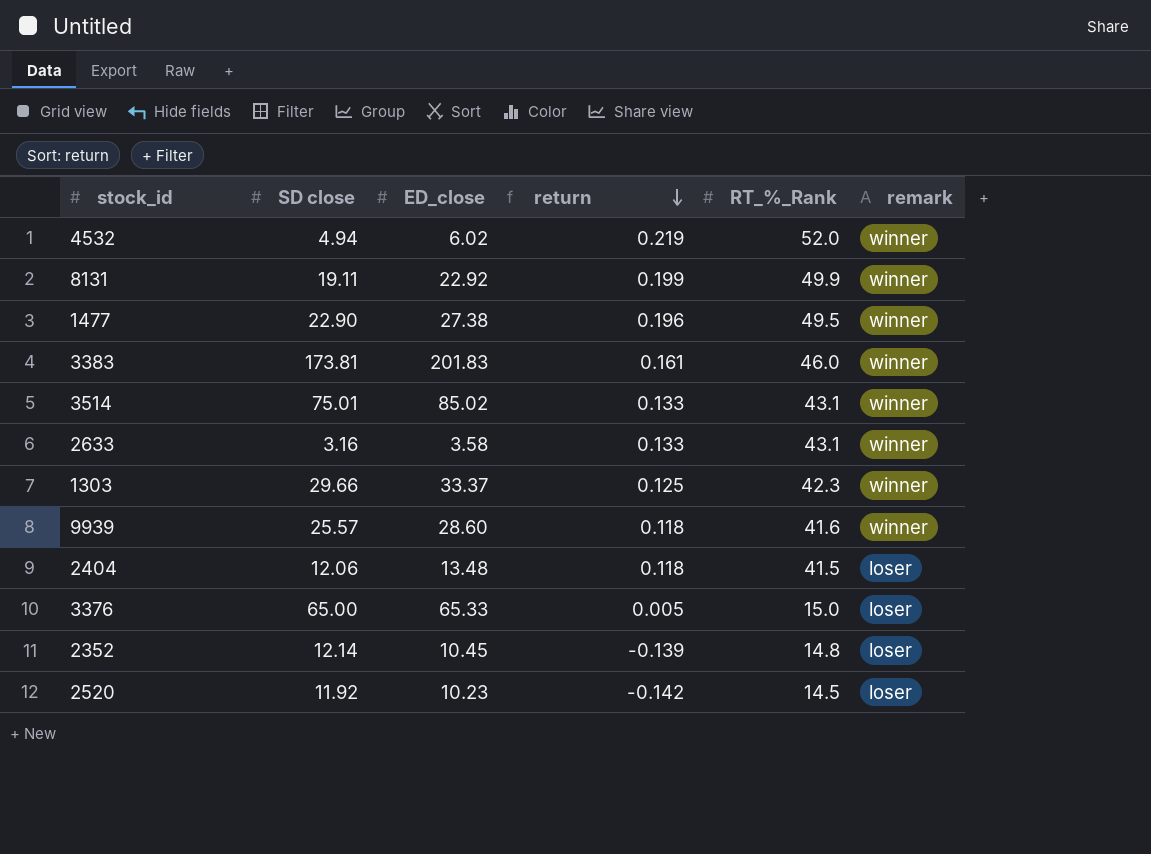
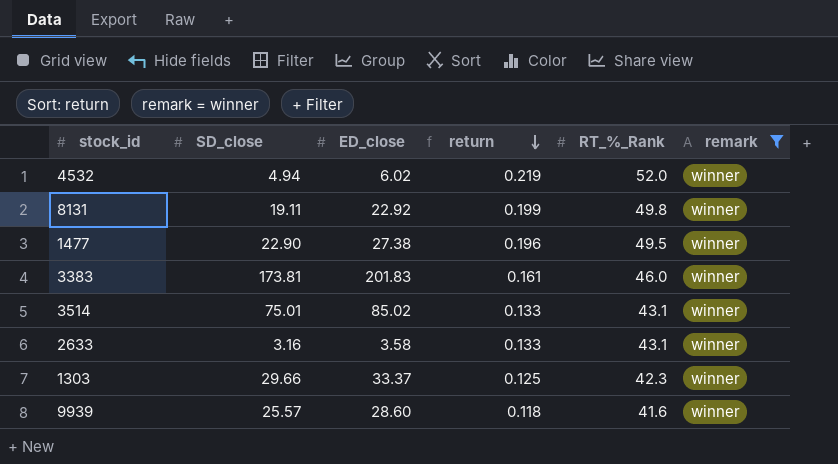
filter: none -> remark = winner
column name: SD close -> SD_close
8131 | RT_%_Rank: 49.9 -> 49.8

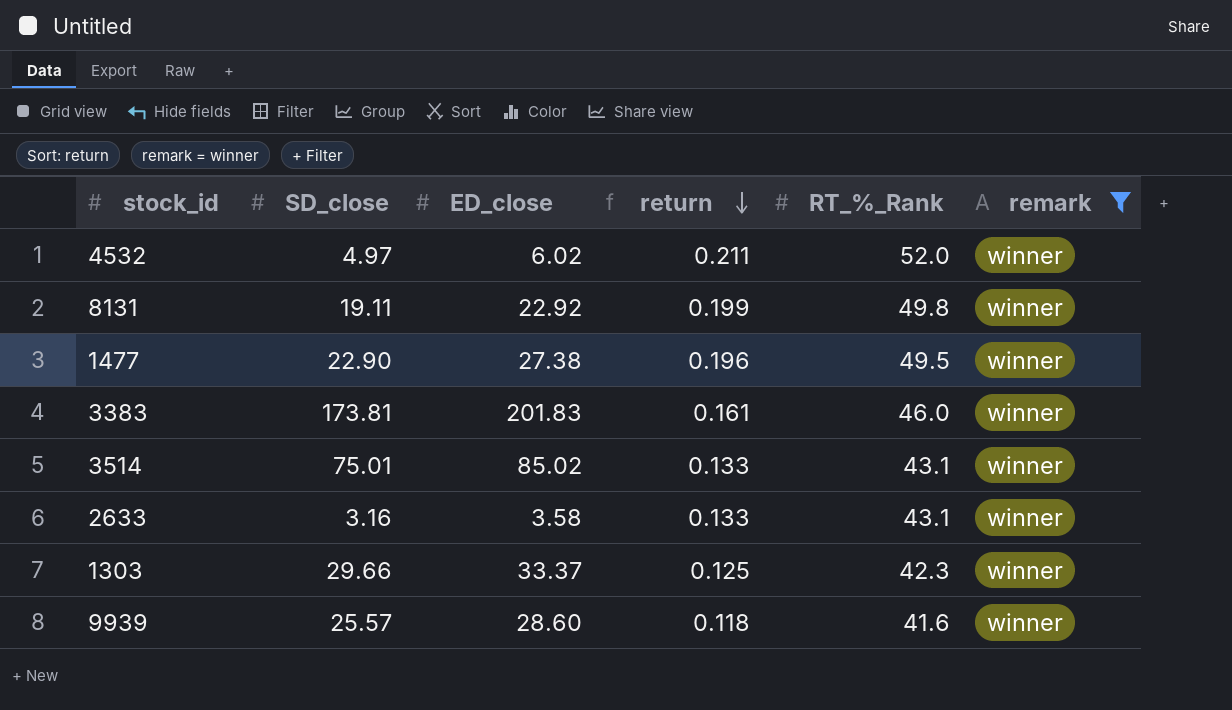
4532 | SD_close: 4.94 -> 4.97
4532 | return: 0.219 -> 0.211

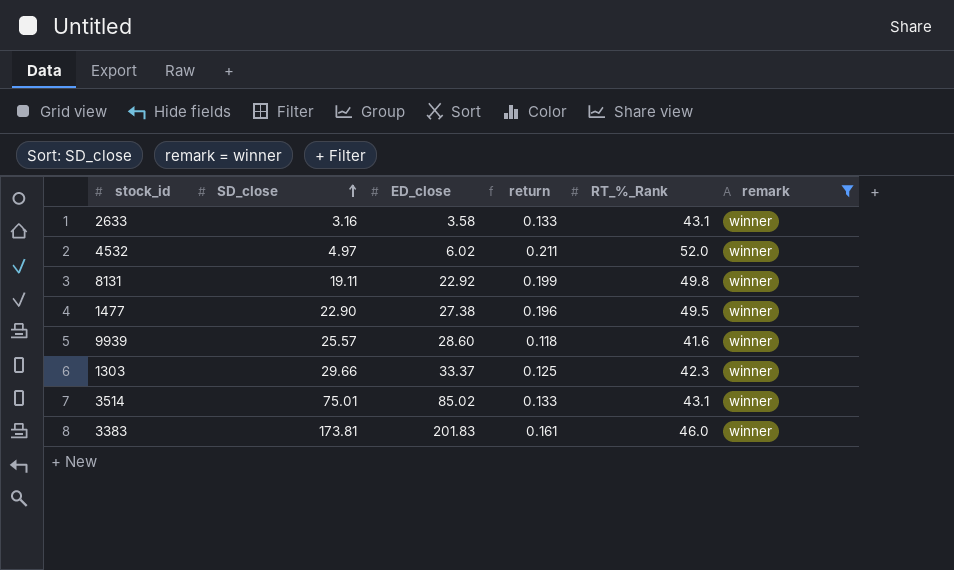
row order: return descending -> SD_close ascending

